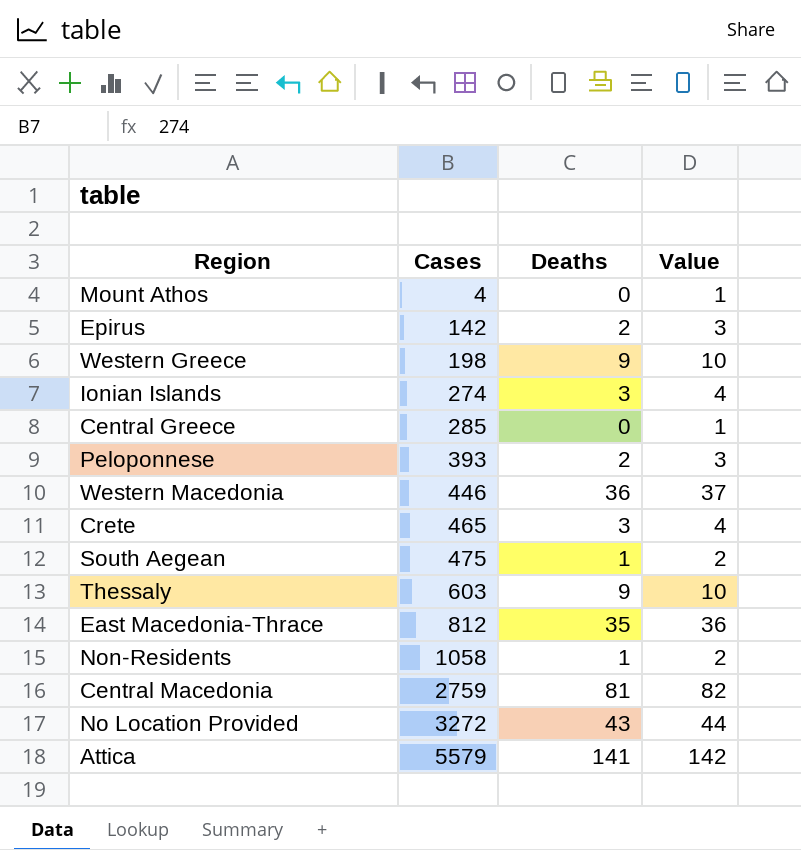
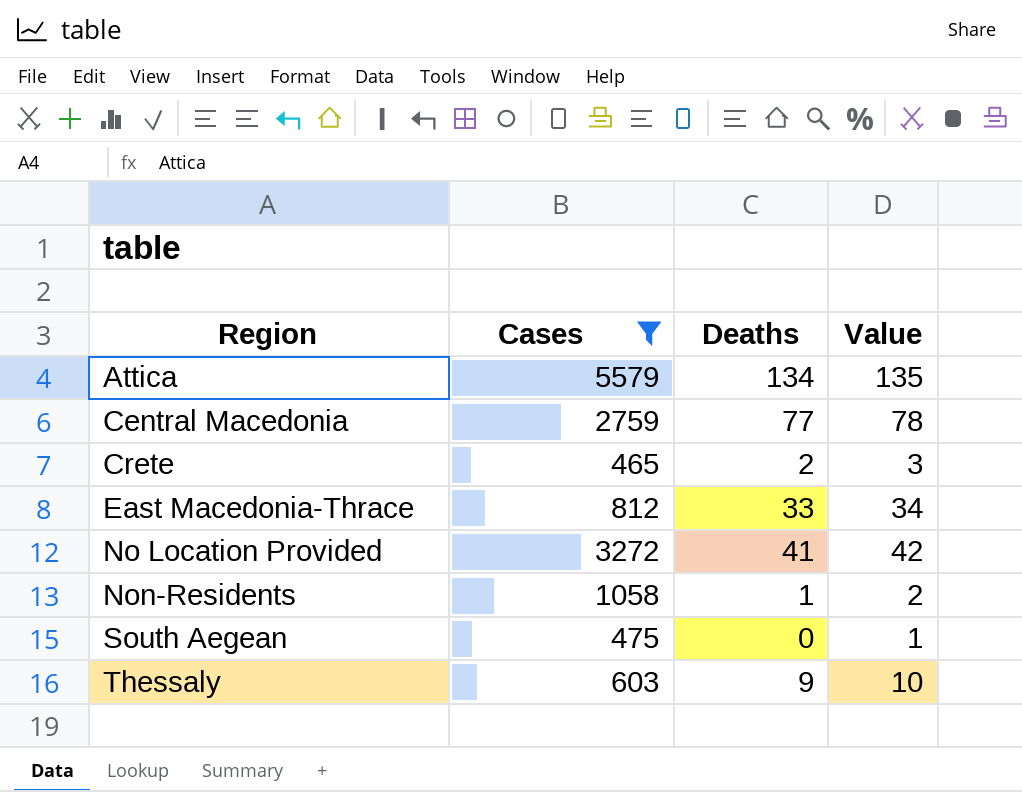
filter: none -> Cases >= 465
row order: Cases ascending -> Region ascending
Attica | Deaths: 141 -> 134
Attica | Value: 142 -> 135
Central Macedonia | Deaths: 81 -> 77
Central Macedonia | Value: 82 -> 78
Crete | Deaths: 3 -> 2
Crete | Value: 4 -> 3
East Macedonia-Thrace | Deaths: 35 -> 33
East Macedonia-Thrace | Value: 36 -> 34
No Location Provided | Deaths: 43 -> 41
No Location Provided | Value: 44 -> 42
South Aegean | Deaths: 1 -> 0
South Aegean | Value: 2 -> 1

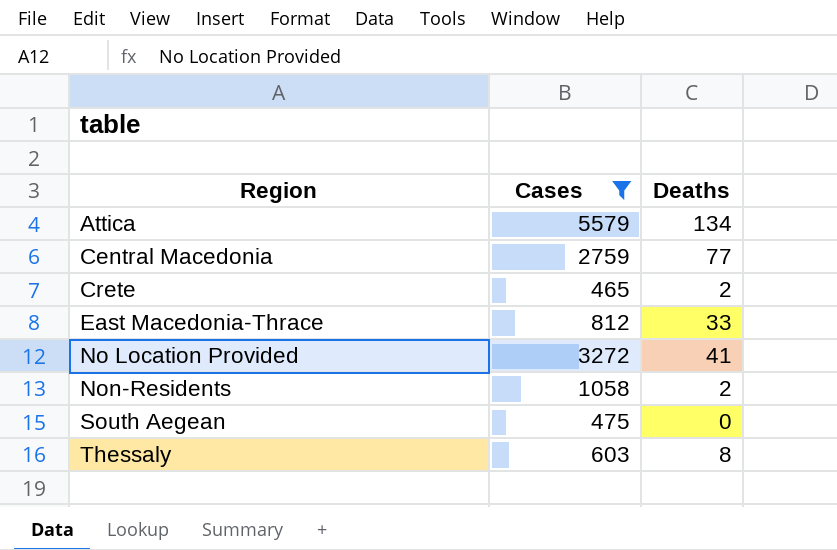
column Value | formula: [Deaths] + 1 -> none
Non-Residents | Deaths: 1 -> 2
Thessaly | Deaths: 9 -> 8

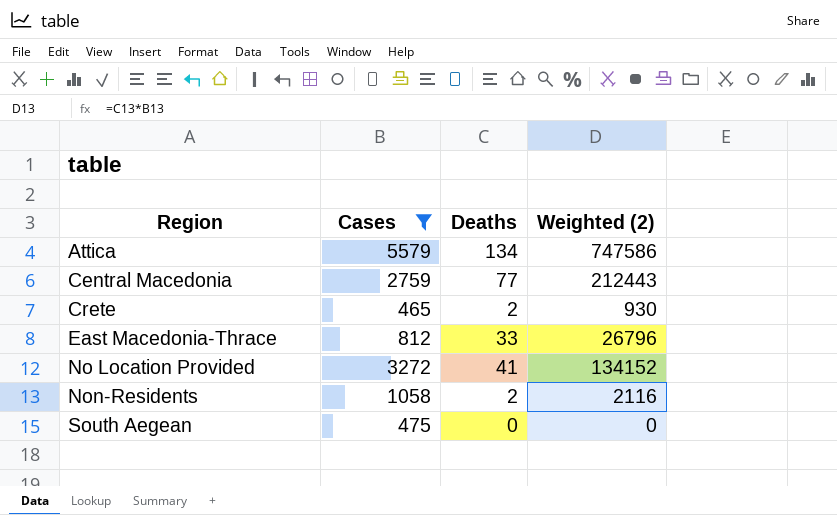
column Weighted (2) | formula: none -> [Cases] * [Deaths]
row Thessaly: 603 | 8 -> none

